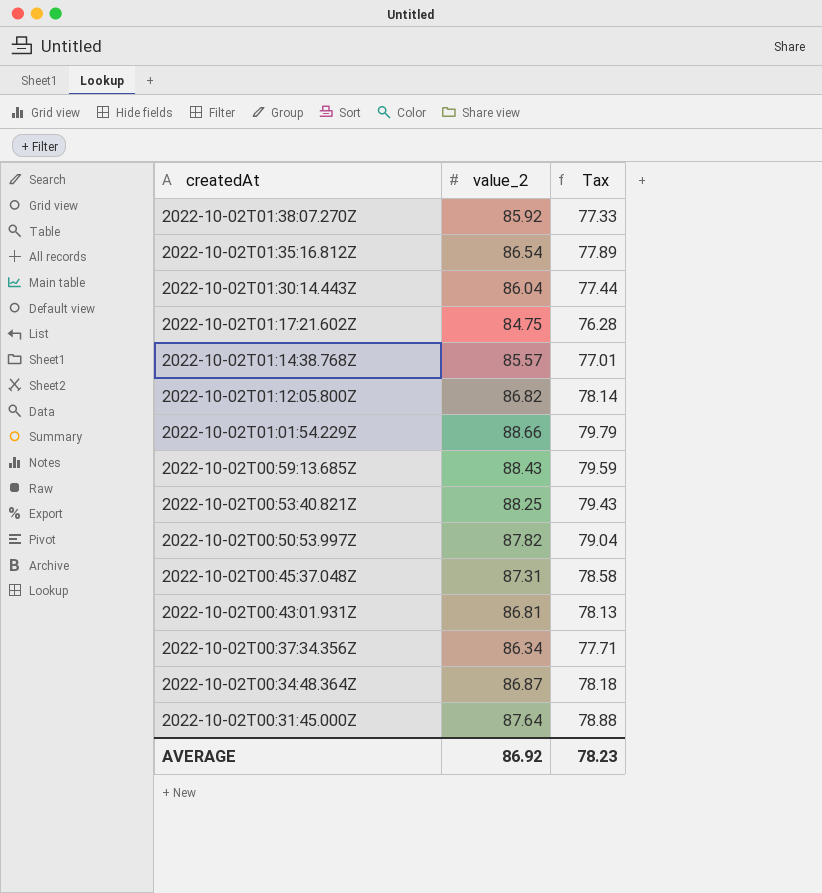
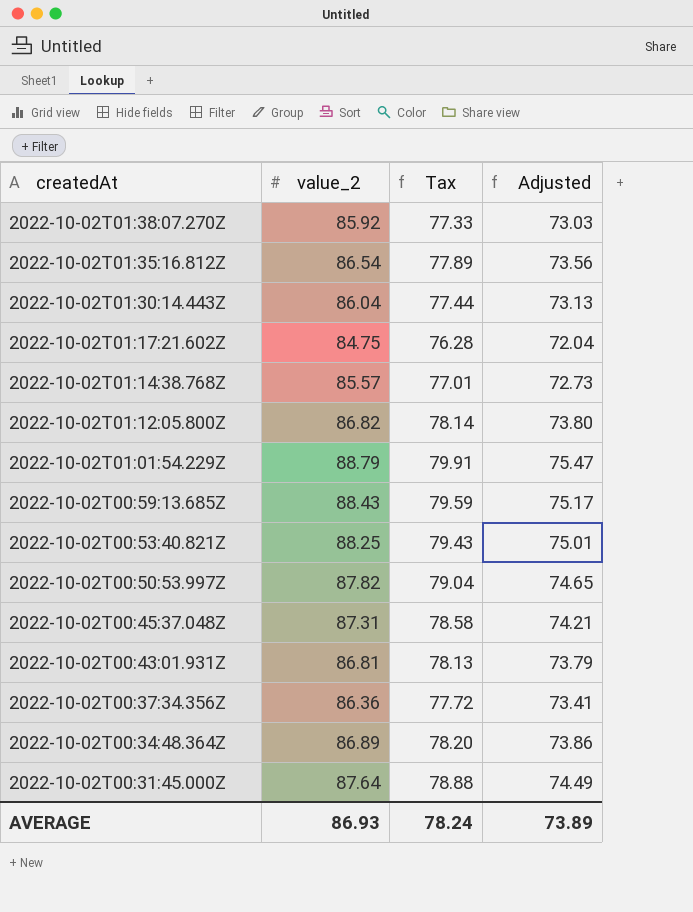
column Adjusted | formula: none -> [value_2] * 0.85
2022-10-02T01:01:54.229Z | value_2: 88.66 -> 88.79
2022-10-02T01:01:54.229Z | Tax: 79.79 -> 79.91
2022-10-02T00:37:34.356Z | value_2: 86.34 -> 86.36
2022-10-02T00:37:34.356Z | Tax: 77.71 -> 77.72
2022-10-02T00:34:48.364Z | value_2: 86.87 -> 86.89
2022-10-02T00:34:48.364Z | Tax: 78.18 -> 78.20
AVERAGE | value_2: 86.92 -> 86.93
AVERAGE | Tax: 78.23 -> 78.24

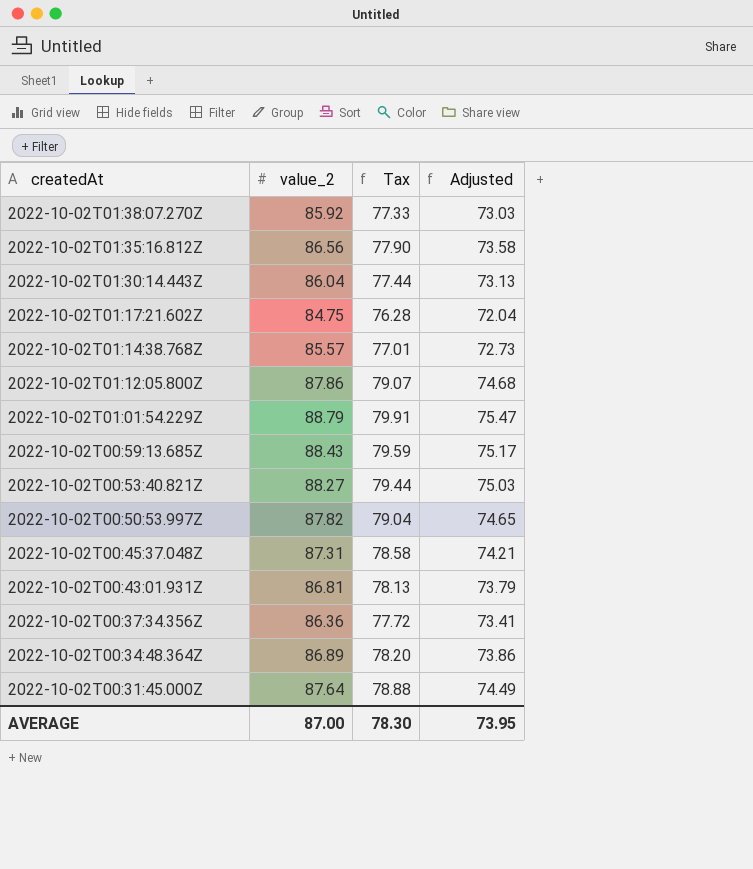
2022-10-02T01:35:16.812Z | value_2: 86.54 -> 86.56
2022-10-02T01:35:16.812Z | Tax: 77.89 -> 77.90
2022-10-02T01:35:16.812Z | Adjusted: 73.56 -> 73.58
2022-10-02T01:12:05.800Z | value_2: 86.82 -> 87.86
2022-10-02T01:12:05.800Z | Tax: 78.14 -> 79.07
2022-10-02T01:12:05.800Z | Adjusted: 73.80 -> 74.68
2022-10-02T00:53:40.821Z | value_2: 88.25 -> 88.27
2022-10-02T00:53:40.821Z | Tax: 79.43 -> 79.44
2022-10-02T00:53:40.821Z | Adjusted: 75.01 -> 75.03
AVERAGE | value_2: 86.93 -> 87.00
AVERAGE | Tax: 78.24 -> 78.30
AVERAGE | Adjusted: 73.89 -> 73.95

